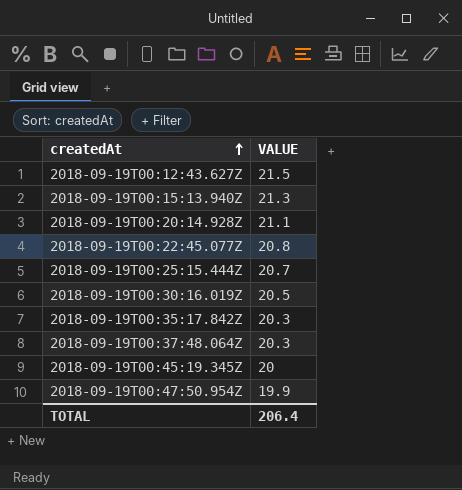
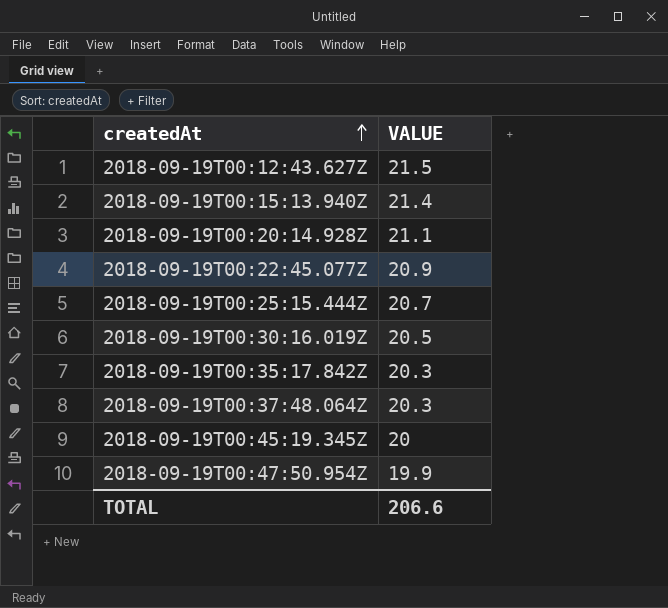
2018-09-19T00:15:13.940Z | VALUE: 21.3 -> 21.4
2018-09-19T00:22:45.077Z | VALUE: 20.8 -> 20.9
TOTAL | VALUE: 206.4 -> 206.6

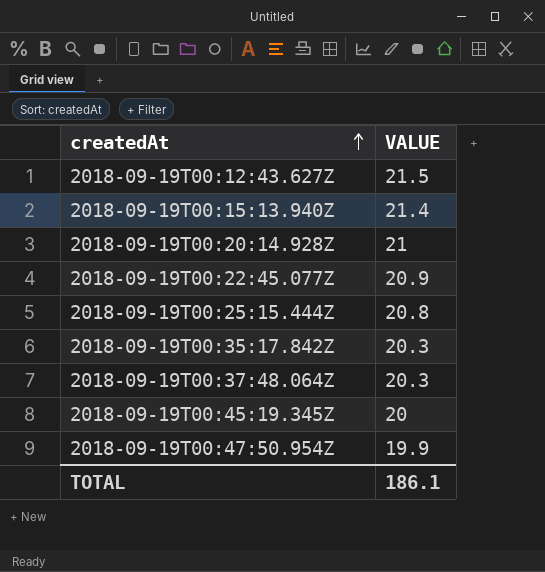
row 2018-09-19T00:30:16.019Z: 20.5 -> none
2018-09-19T00:20:14.928Z | VALUE: 21.1 -> 21
2018-09-19T00:25:15.444Z | VALUE: 20.7 -> 20.8
TOTAL | VALUE: 206.6 -> 186.1

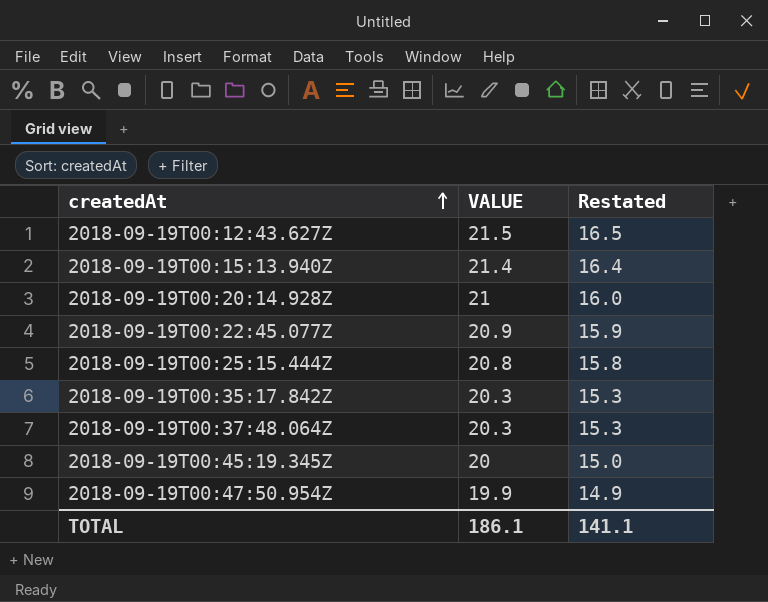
column Restated | formula: none -> [VALUE] - 5

